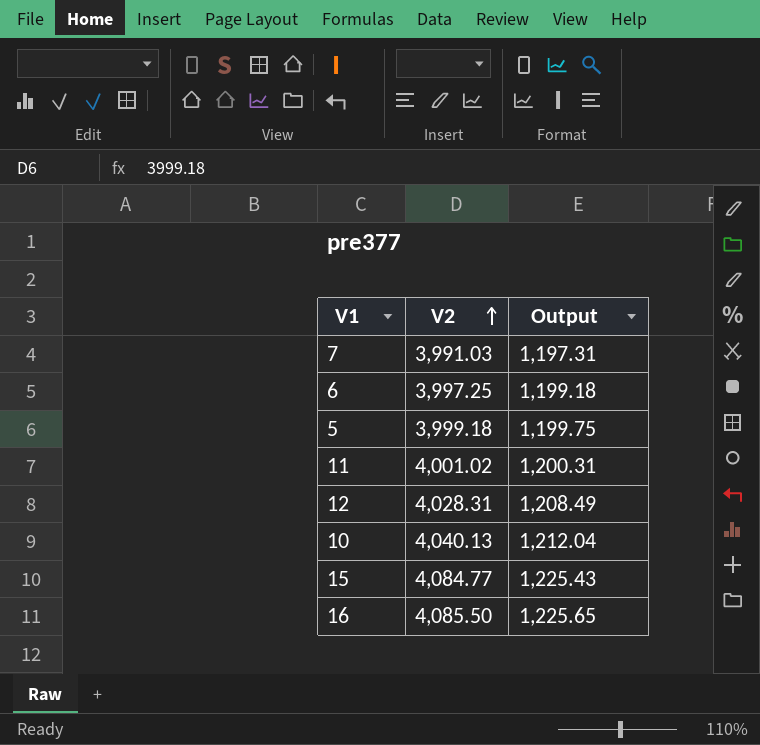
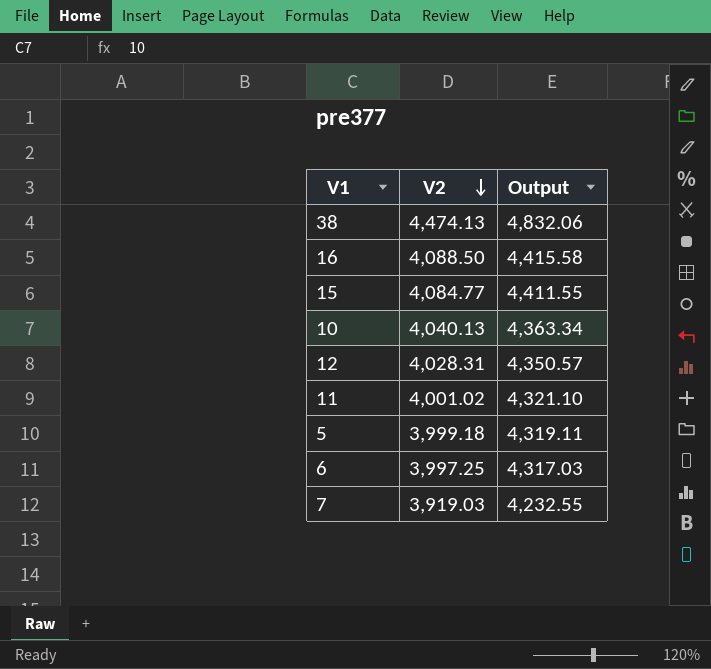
row order: V2 ascending -> V2 descending
column Output | formula: [V2] * 0.3 -> [V2] * 1.08
row 38: none -> 4,474.13 | 4,832.06
16 | V2: 4,085.50 -> 4,088.50
7 | V2: 3,991.03 -> 3,919.03

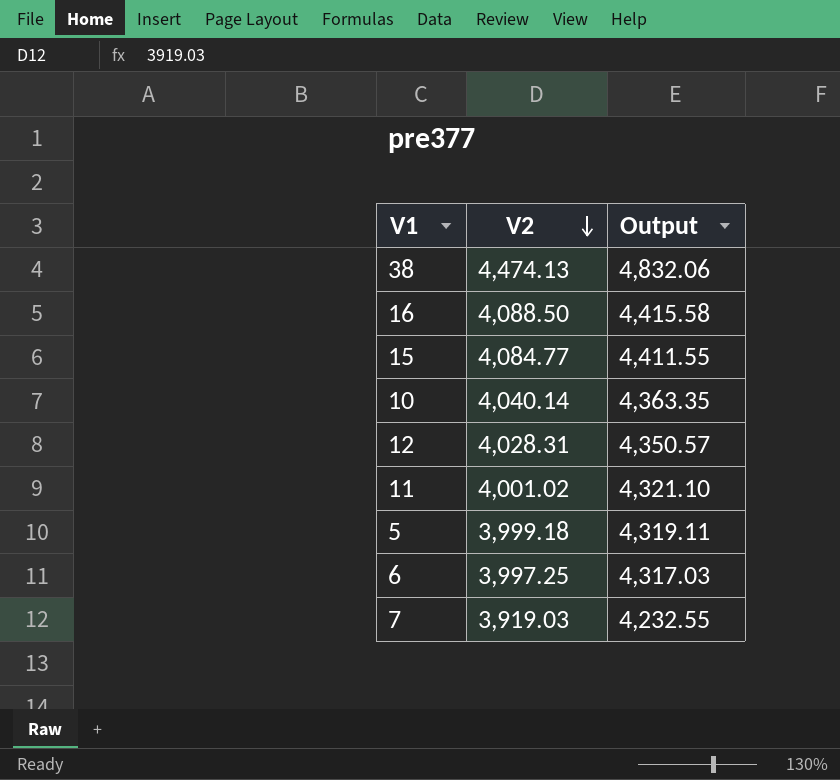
10 | V2: 4,040.13 -> 4,040.14
10 | Output: 4,363.34 -> 4,363.35

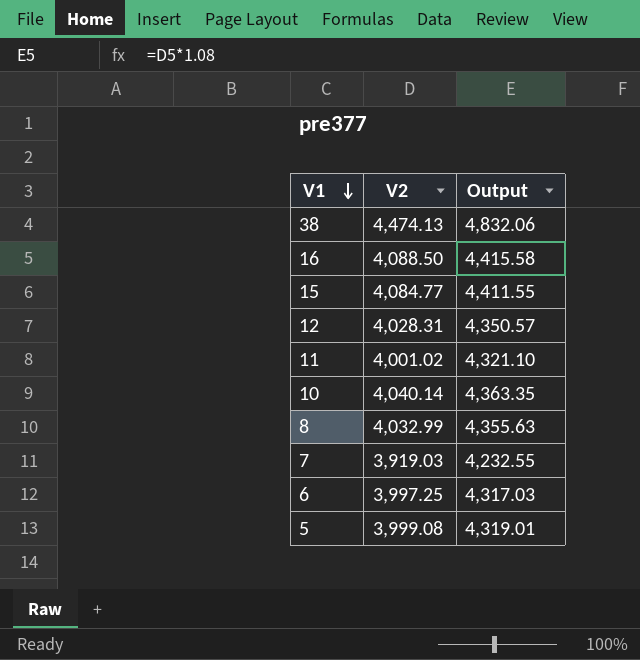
row order: V2 descending -> V1 descending
row 8: none -> 4,032.99 | 4,355.63
5 | V2: 3,999.18 -> 3,999.08
5 | Output: 4,319.11 -> 4,319.01

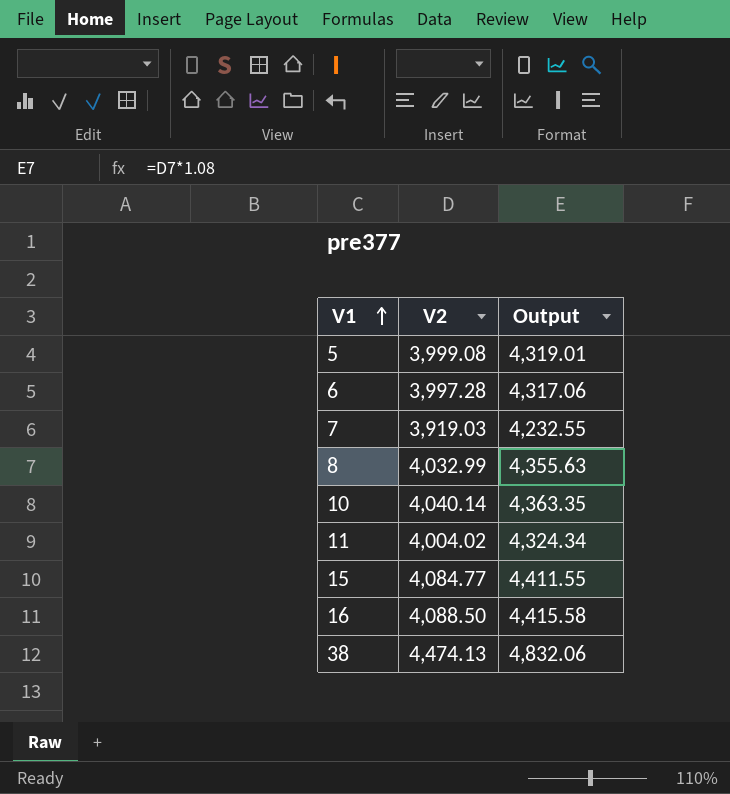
row order: V1 descending -> V1 ascending
row 12: 4,028.31 | 4,350.57 -> none
6 | V2: 3,997.25 -> 3,997.28
6 | Output: 4,317.03 -> 4,317.06
11 | V2: 4,001.02 -> 4,004.02
11 | Output: 4,321.10 -> 4,324.34

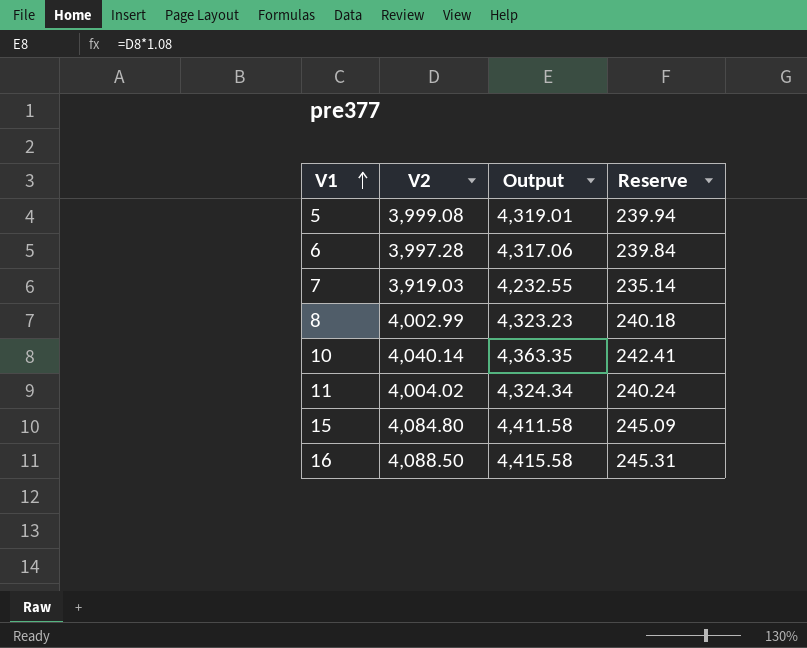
column Reserve | formula: none -> [V2] * 0.06
row 38: 4,474.13 | 4,832.06 -> none
8 | V2: 4,032.99 -> 4,002.99
8 | Output: 4,355.63 -> 4,323.23
15 | V2: 4,084.77 -> 4,084.80
15 | Output: 4,411.55 -> 4,411.58

